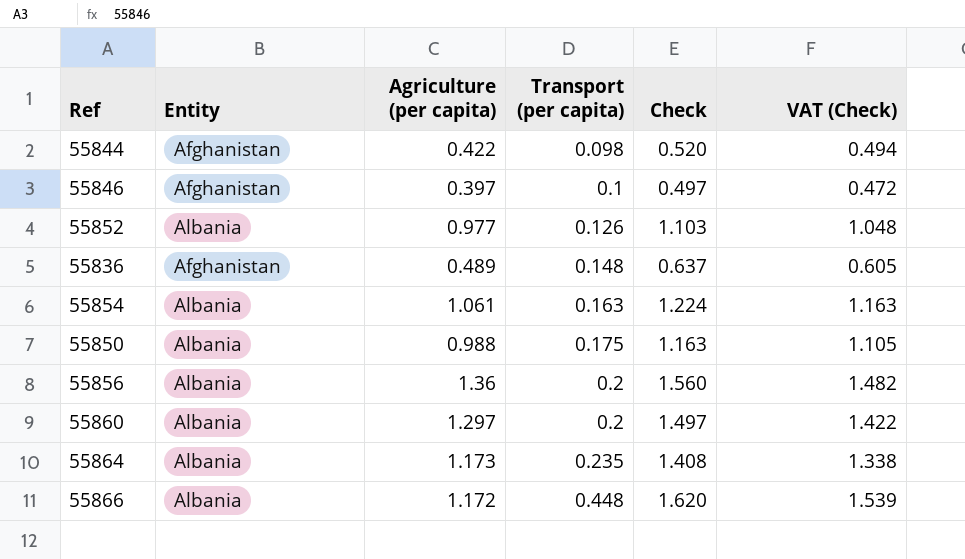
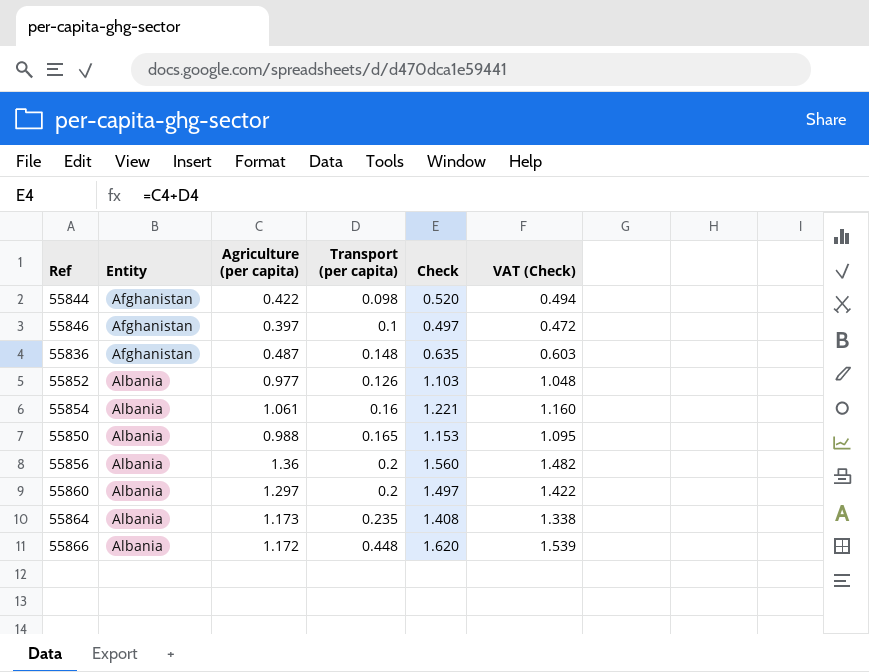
row order: Transport (per capita) ascending -> Entity ascending
55836 | Agriculture (per capita): 0.489 -> 0.487
55836 | Check: 0.637 -> 0.635
55836 | VAT (Check): 0.605 -> 0.603
55854 | Transport (per capita): 0.163 -> 0.16
55854 | Check: 1.224 -> 1.221
55854 | VAT (Check): 1.163 -> 1.160
55850 | Transport (per capita): 0.175 -> 0.165
55850 | Check: 1.163 -> 1.153
55850 | VAT (Check): 1.105 -> 1.095

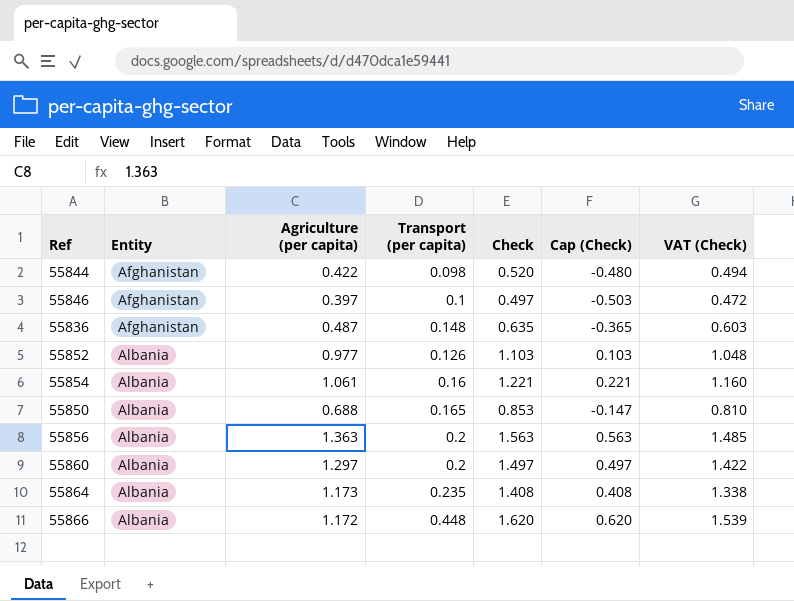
column Cap (Check) | formula: none -> [Check] - 1
55850 | Agriculture (per capita): 0.988 -> 0.688
55850 | Check: 1.153 -> 0.853
55850 | VAT (Check): 1.095 -> 0.810
55856 | Agriculture (per capita): 1.36 -> 1.363
55856 | Check: 1.560 -> 1.563
55856 | VAT (Check): 1.482 -> 1.485

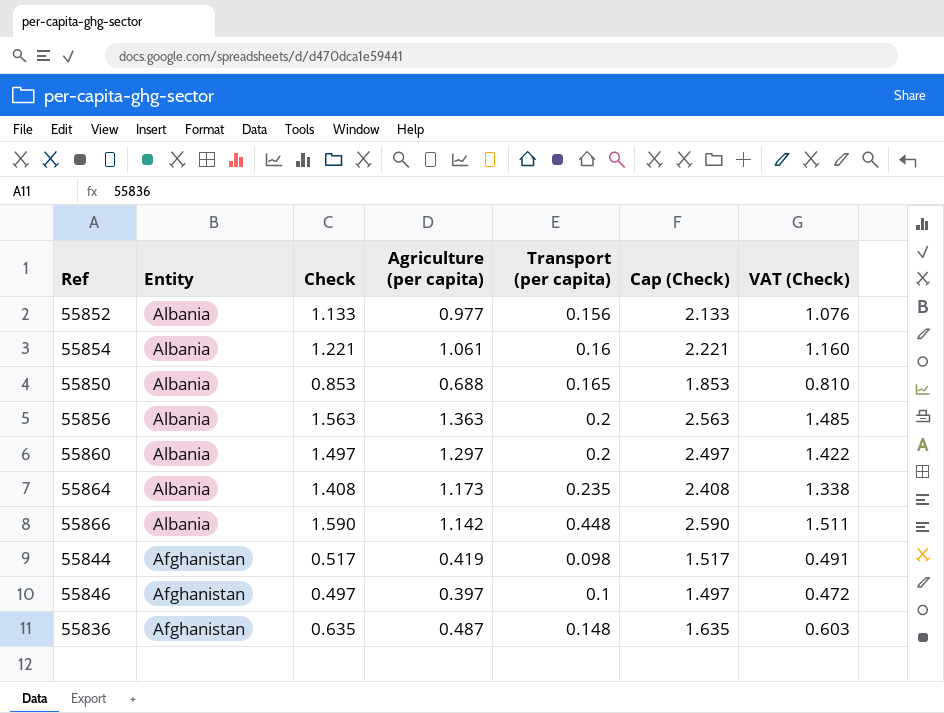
row order: Entity ascending -> Entity descending
column Check | position: 5 -> 3
column Cap (Check) | formula: [Check] - 1 -> [Check] + 1
55852 | Check: 1.103 -> 1.133
55852 | Transport (per capita): 0.126 -> 0.156
55852 | VAT (Check): 1.048 -> 1.076
55866 | Check: 1.620 -> 1.590
55866 | Agriculture (per capita): 1.172 -> 1.142
55866 | VAT (Check): 1.539 -> 1.511
55844 | Check: 0.520 -> 0.517
55844 | Agriculture (per capita): 0.422 -> 0.419
55844 | VAT (Check): 0.494 -> 0.491

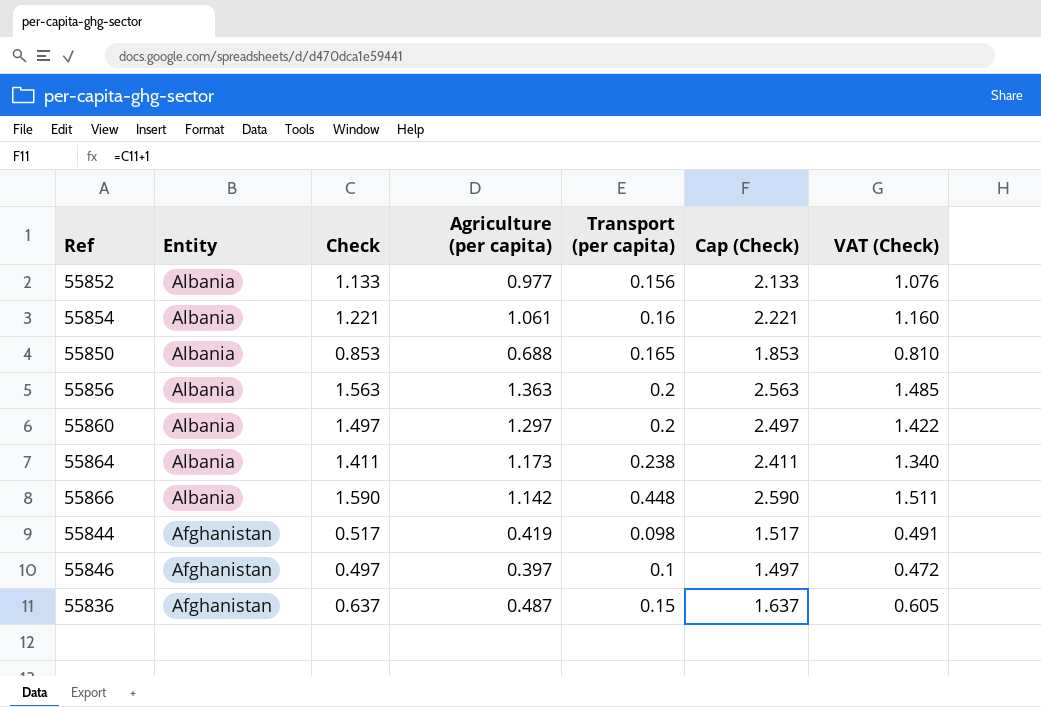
55864 | Check: 1.408 -> 1.411
55864 | Transport (per capita): 0.235 -> 0.238
55864 | Cap (Check): 2.408 -> 2.411
55864 | VAT (Check): 1.338 -> 1.340
55836 | Check: 0.635 -> 0.637
55836 | Transport (per capita): 0.148 -> 0.15
55836 | Cap (Check): 1.635 -> 1.637
55836 | VAT (Check): 0.603 -> 0.605

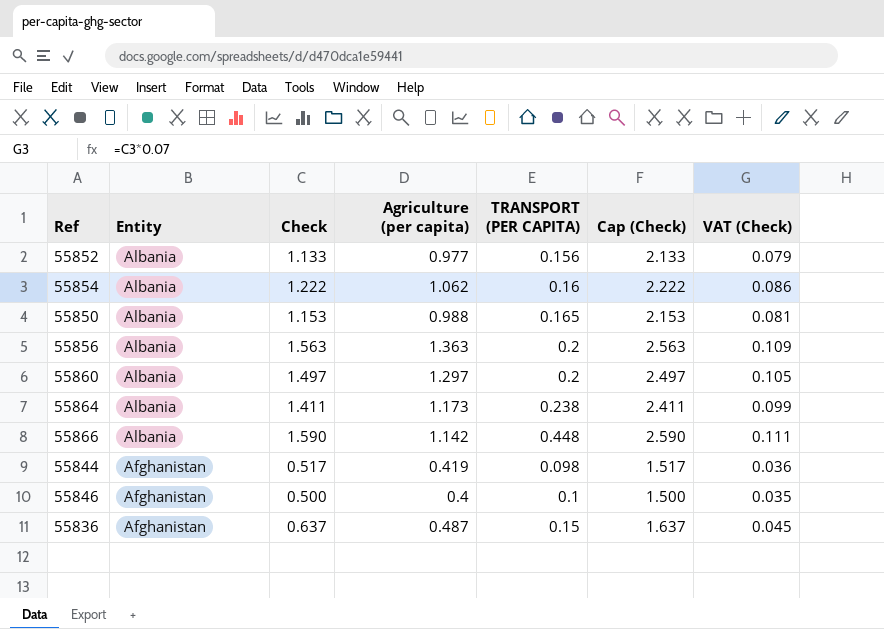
column name: Transport (per capita) -> TRANSPORT (PER CAPITA)
column VAT (Check) | formula: [Check] * 0.95 -> [Check] * 0.07
55854 | Check: 1.221 -> 1.222
55854 | Agriculture (per capita): 1.061 -> 1.062
55854 | Cap (Check): 2.221 -> 2.222
55850 | Check: 0.853 -> 1.153
55850 | Agriculture (per capita): 0.688 -> 0.988
55850 | Cap (Check): 1.853 -> 2.153
55846 | Check: 0.497 -> 0.500
55846 | Agriculture (per capita): 0.397 -> 0.4
55846 | Cap (Check): 1.497 -> 1.500

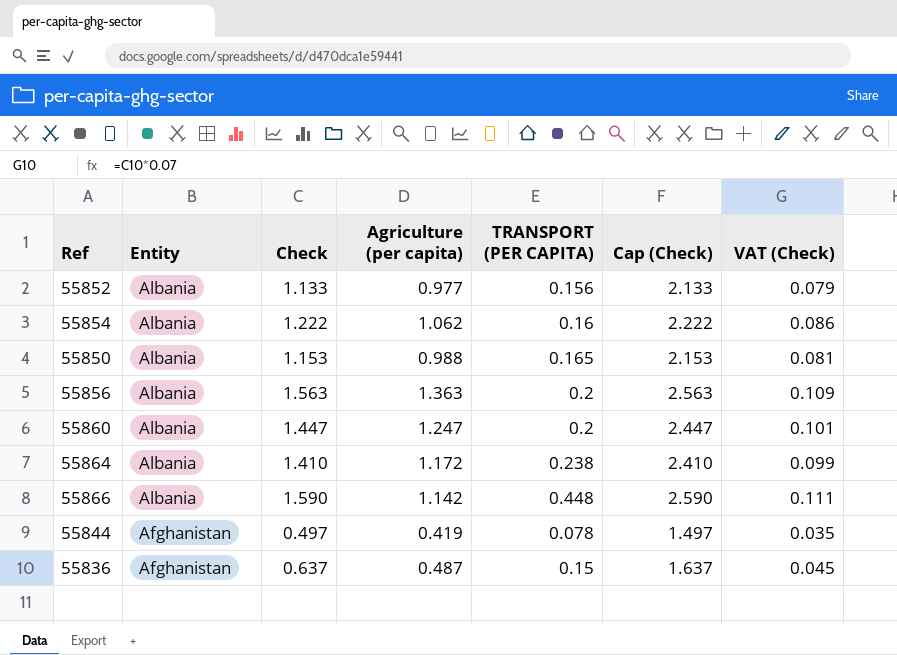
row 55846: Afghanistan | 0.500 | 0.4 | 0.1 | 1.500 | 0.035 -> none
55860 | Check: 1.497 -> 1.447
55860 | Agriculture (per capita): 1.297 -> 1.247
55860 | Cap (Check): 2.497 -> 2.447
55860 | VAT (Check): 0.105 -> 0.101
55864 | Check: 1.411 -> 1.410
55864 | Agriculture (per capita): 1.173 -> 1.172
55864 | Cap (Check): 2.411 -> 2.410
55844 | Check: 0.517 -> 0.497
55844 | TRANSPORT (PER CAPITA): 0.098 -> 0.078
55844 | Cap (Check): 1.517 -> 1.497
55844 | VAT (Check): 0.036 -> 0.035

